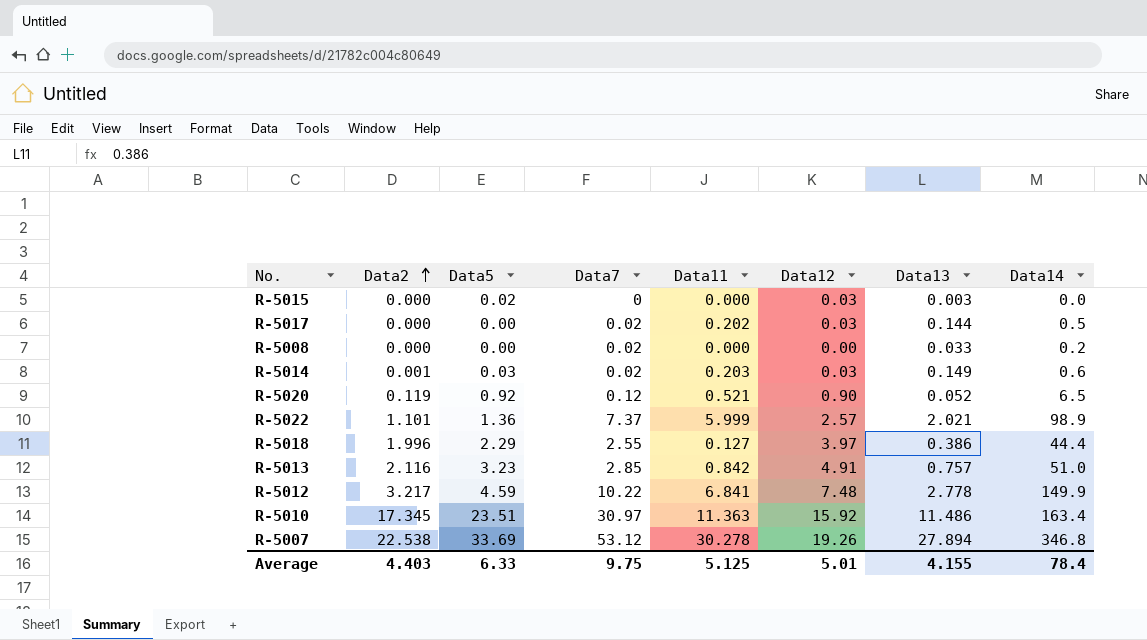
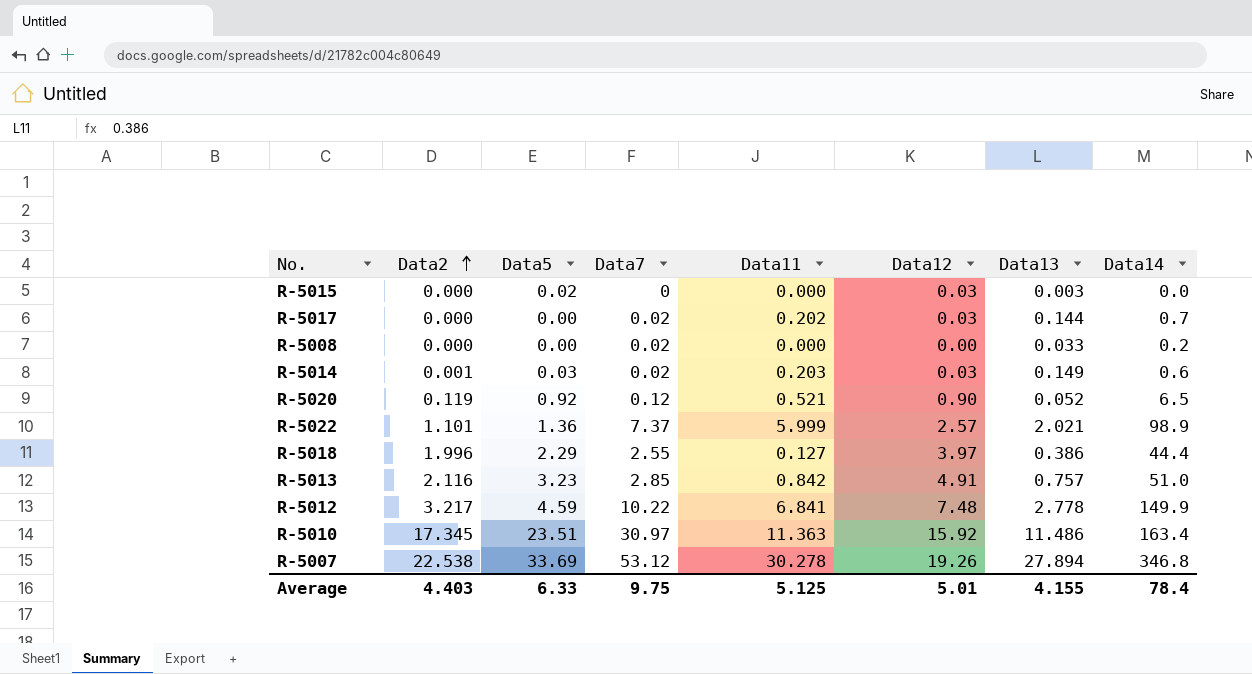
R-5017 | Data14: 0.5 -> 0.7

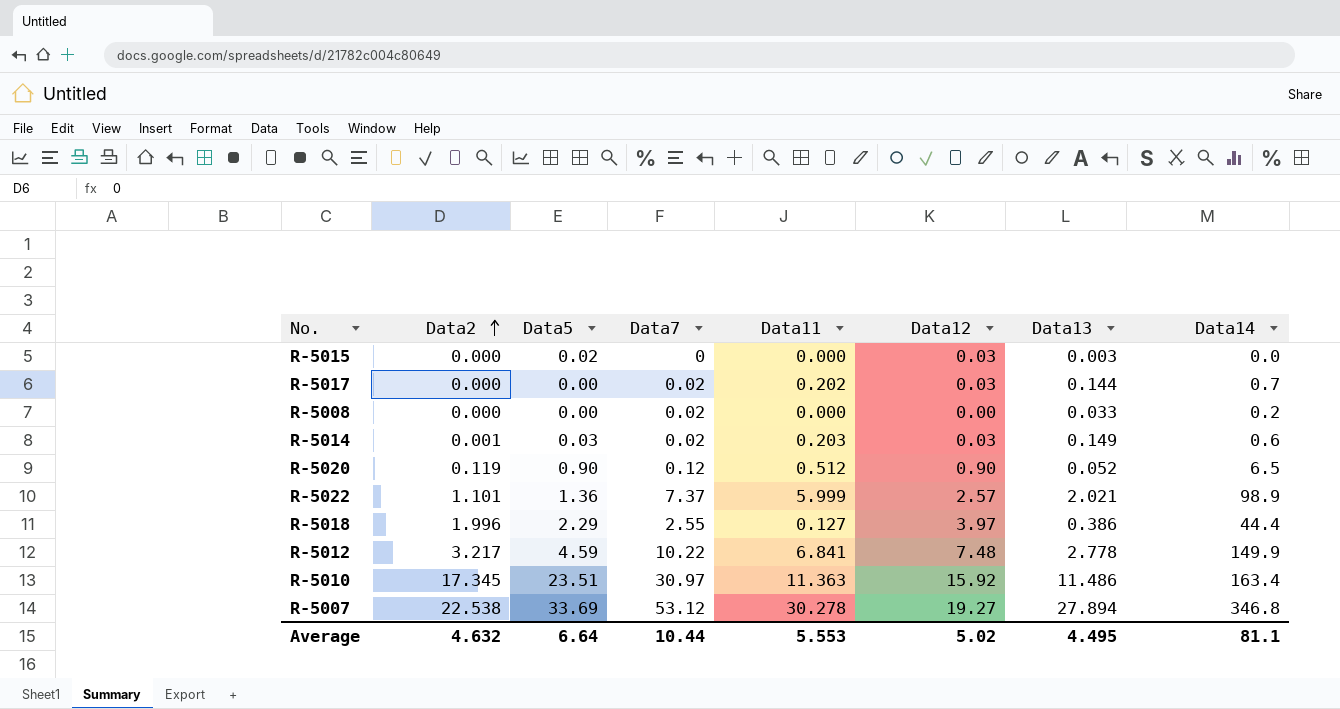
row R-5013: 2.116 | 3.23 | 2.85 | 0.842 | 4.91 | 0.757 | 51.0 -> none
R-5020 | Data5: 0.92 -> 0.90
R-5020 | Data11: 0.521 -> 0.512
R-5007 | Data12: 19.26 -> 19.27
Average | Data2: 4.403 -> 4.632
Average | Data5: 6.33 -> 6.64
Average | Data7: 9.75 -> 10.44
Average | Data11: 5.125 -> 5.553
Average | Data12: 5.01 -> 5.02
Average | Data13: 4.155 -> 4.495
Average | Data14: 78.4 -> 81.1

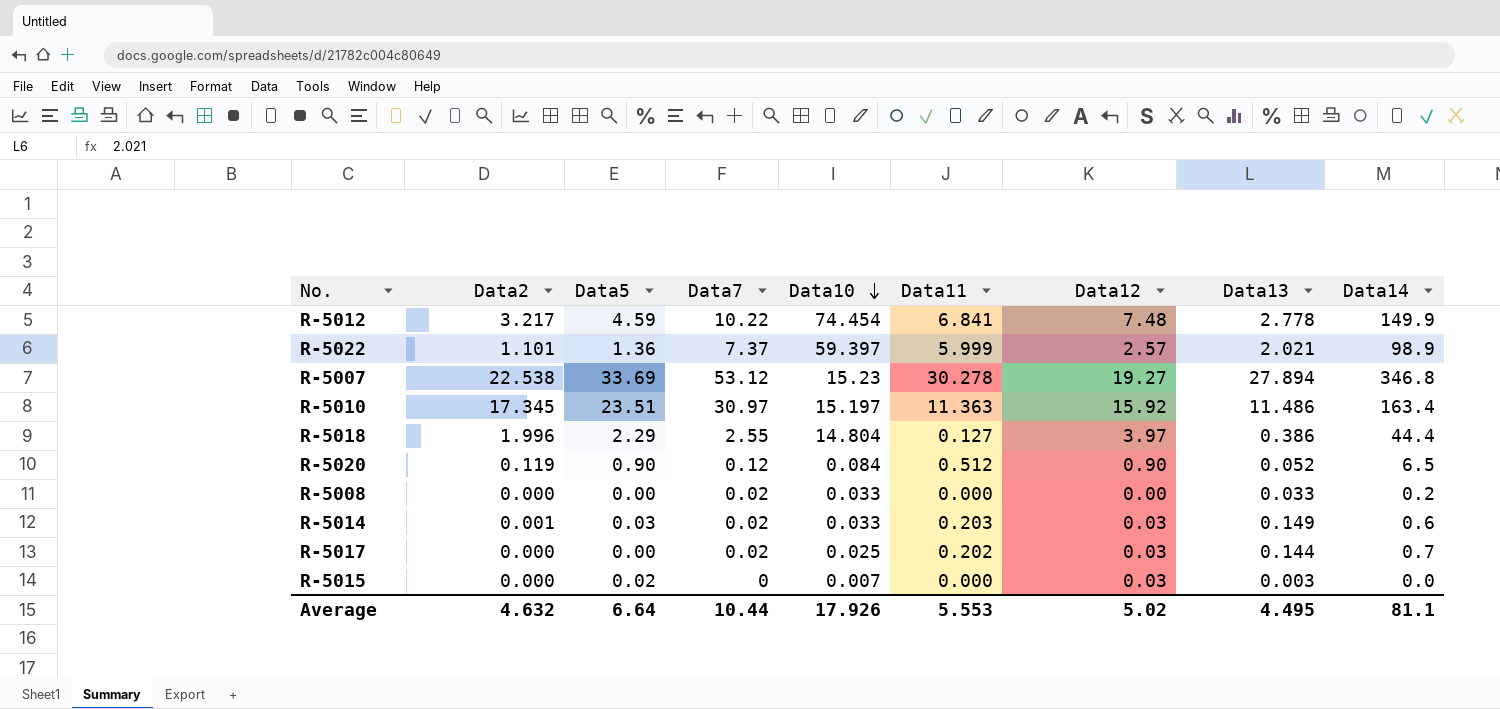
row order: Data2 ascending -> Data10 descending
column Data10 | position: none -> 5

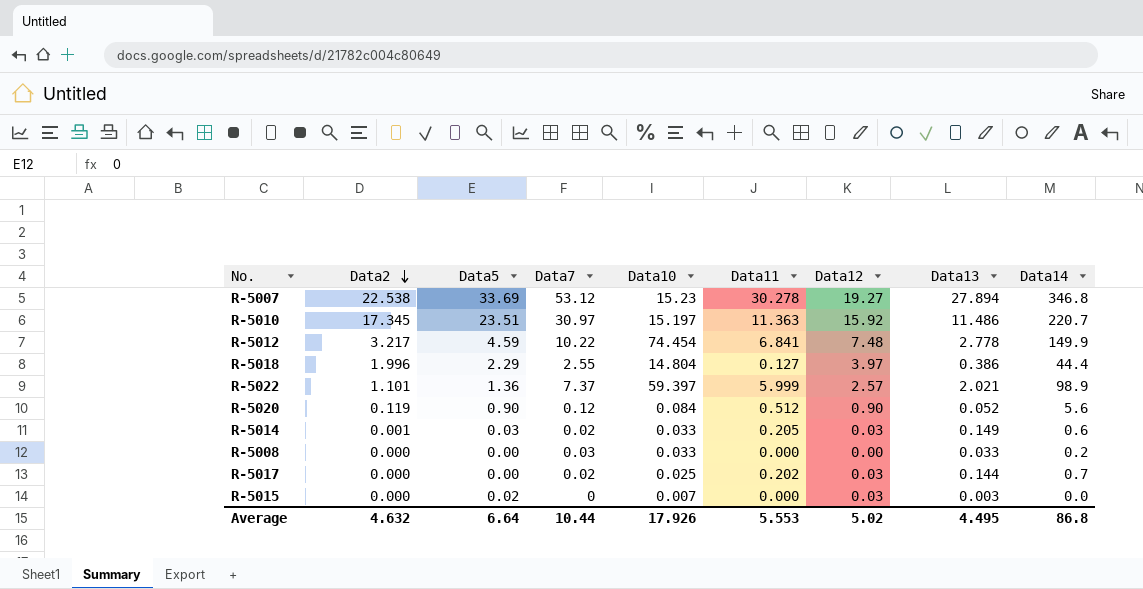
row order: Data10 descending -> Data2 descending
R-5010 | Data14: 163.4 -> 220.7
R-5020 | Data14: 6.5 -> 5.6
R-5014 | Data11: 0.203 -> 0.205
R-5008 | Data7: 0.02 -> 0.03
Average | Data14: 81.1 -> 86.8

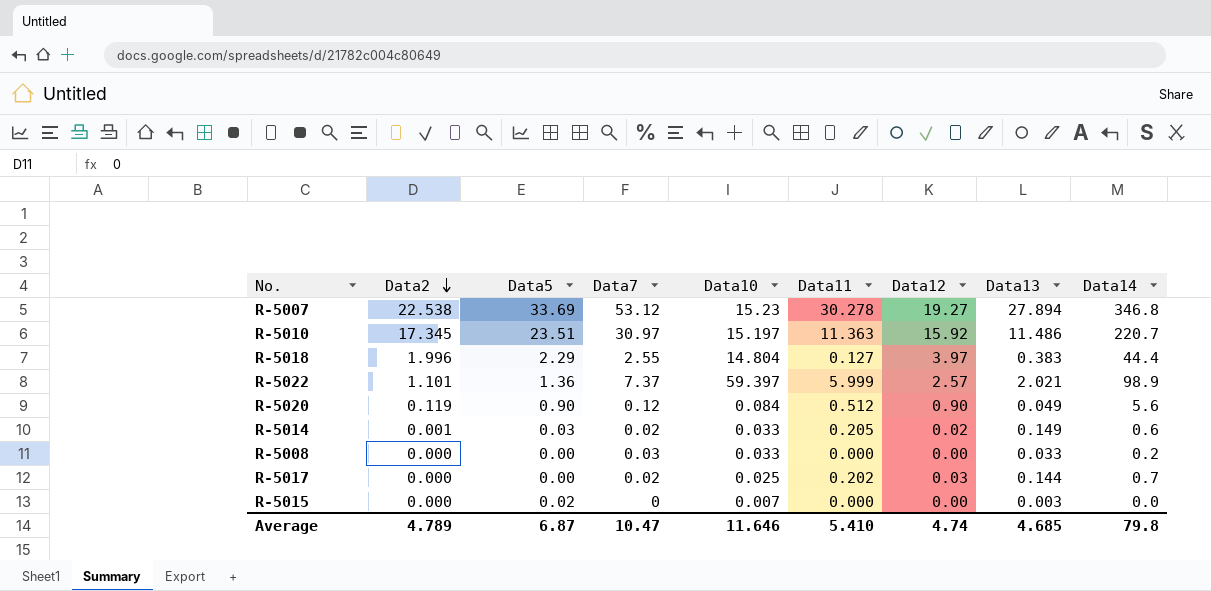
row R-5012: 3.217 | 4.59 | 10.22 | 74.454 | 6.841 | 7.48 | 2.778 | 149.9 -> none
R-5018 | Data13: 0.386 -> 0.383
R-5020 | Data13: 0.052 -> 0.049
R-5014 | Data12: 0.03 -> 0.02
R-5015 | Data12: 0.03 -> 0.00
Average | Data2: 4.632 -> 4.789
Average | Data5: 6.64 -> 6.87
Average | Data7: 10.44 -> 10.47
Average | Data10: 17.926 -> 11.646
Average | Data11: 5.553 -> 5.410
Average | Data12: 5.02 -> 4.74
Average | Data13: 4.495 -> 4.685
Average | Data14: 86.8 -> 79.8

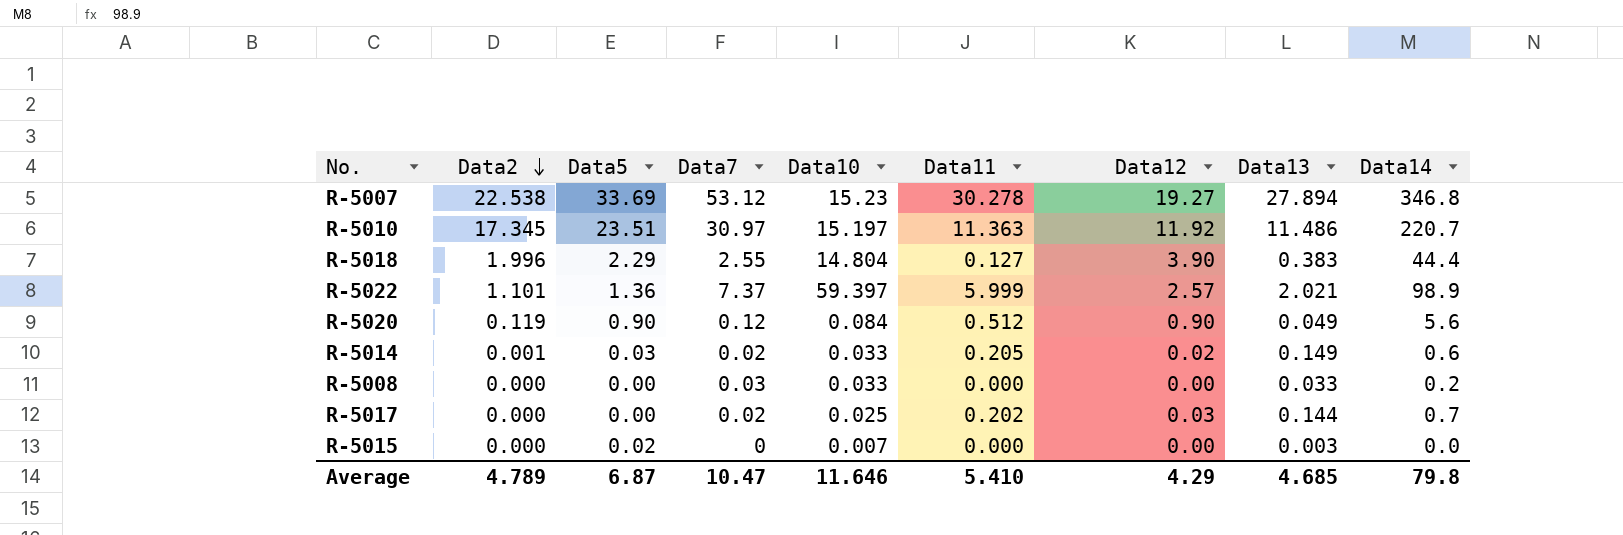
R-5010 | Data12: 15.92 -> 11.92
R-5018 | Data12: 3.97 -> 3.90
Average | Data12: 4.74 -> 4.29

